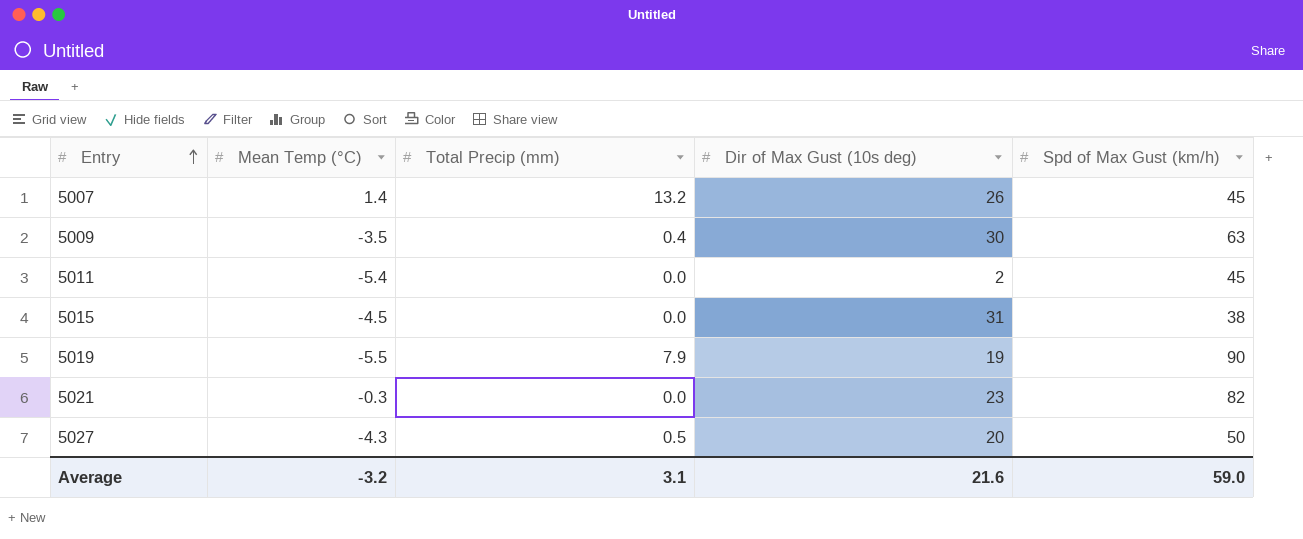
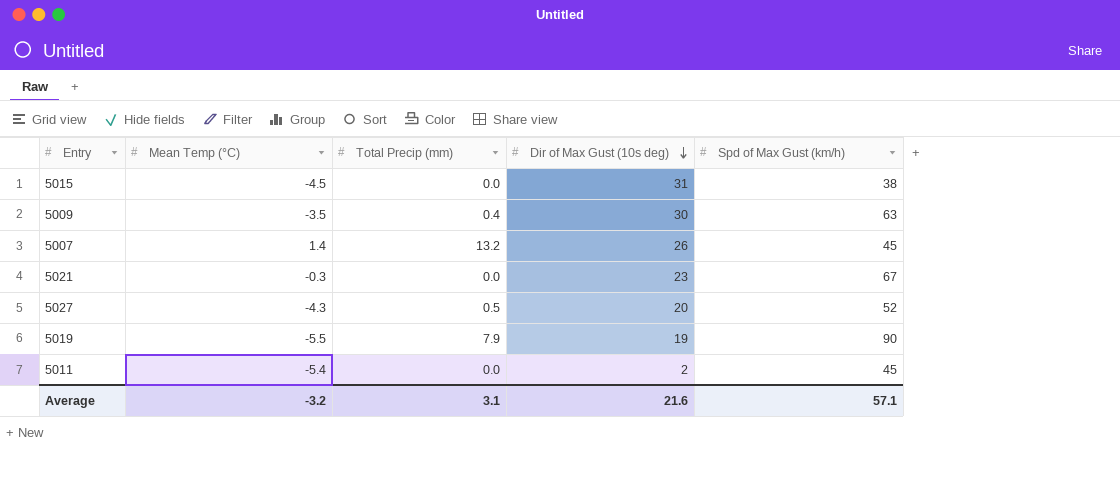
row order: Entry ascending -> Dir of Max Gust (10s deg) descending
5021 | Spd of Max Gust (km/h): 82 -> 67
5027 | Spd of Max Gust (km/h): 50 -> 52
Average | Spd of Max Gust (km/h): 59.0 -> 57.1

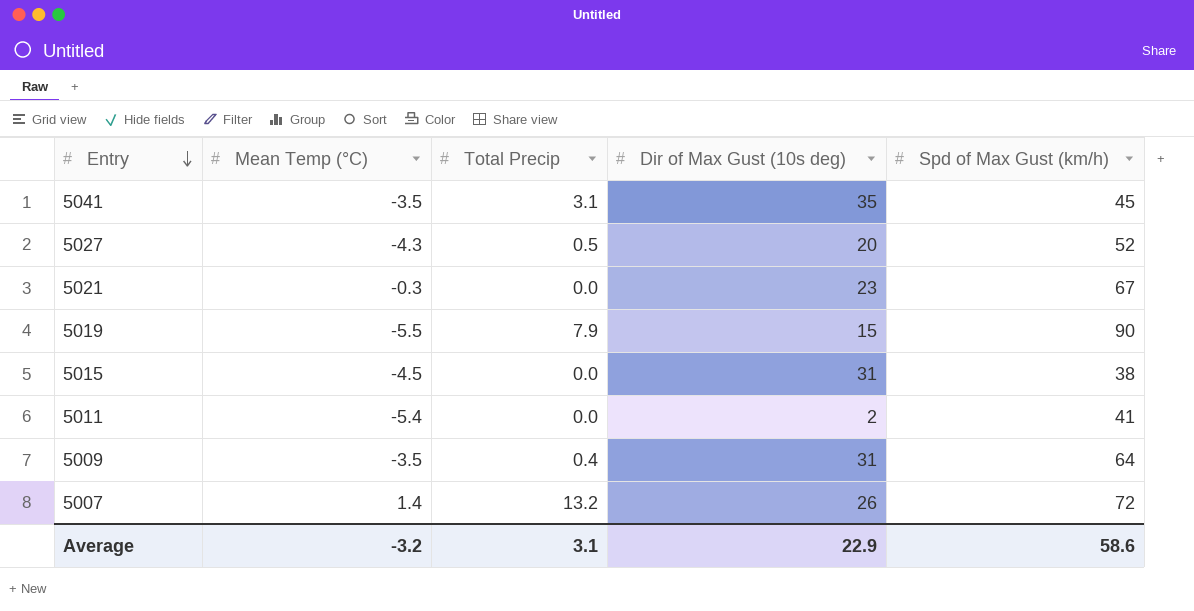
row order: Dir of Max Gust (10s deg) descending -> Entry descending
column name: Total Precip (mm) -> Total Precip
row 5041: none -> -3.5 | 3.1 | 35 | 45
5019 | Dir of Max Gust (10s deg): 19 -> 15
5011 | Spd of Max Gust (km/h): 45 -> 41
5009 | Dir of Max Gust (10s deg): 30 -> 31
5009 | Spd of Max Gust (km/h): 63 -> 64
5007 | Spd of Max Gust (km/h): 45 -> 72
Average | Dir of Max Gust (10s deg): 21.6 -> 22.9
Average | Spd of Max Gust (km/h): 57.1 -> 58.6

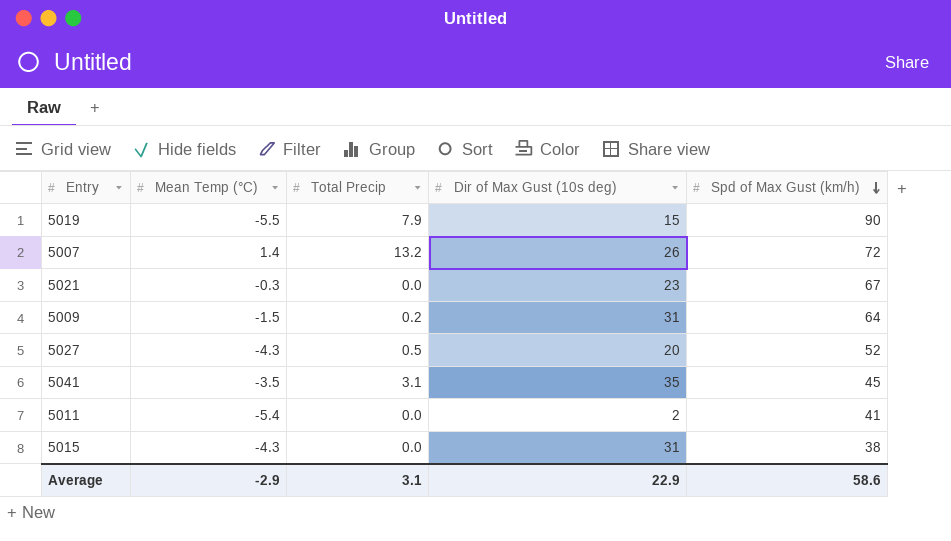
row order: Entry descending -> Spd of Max Gust (km/h) descending
5009 | Mean Temp (°C): -3.5 -> -1.5
5009 | Total Precip: 0.4 -> 0.2
5015 | Mean Temp (°C): -4.5 -> -4.3
Average | Mean Temp (°C): -3.2 -> -2.9

